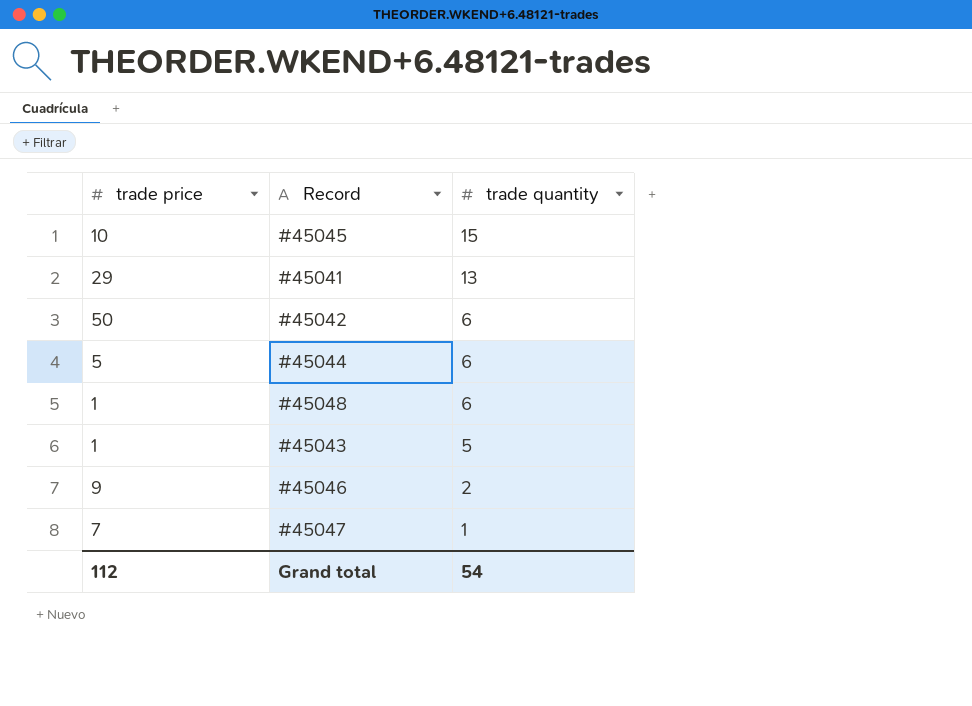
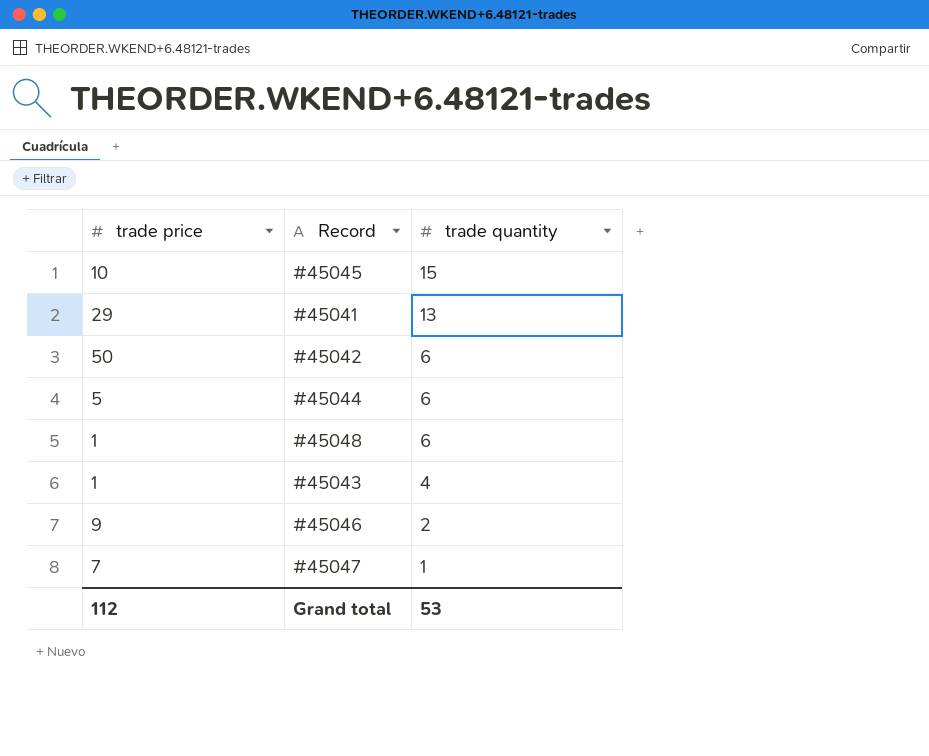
#45043 | trade quantity: 5 -> 4
Grand total | trade quantity: 54 -> 53

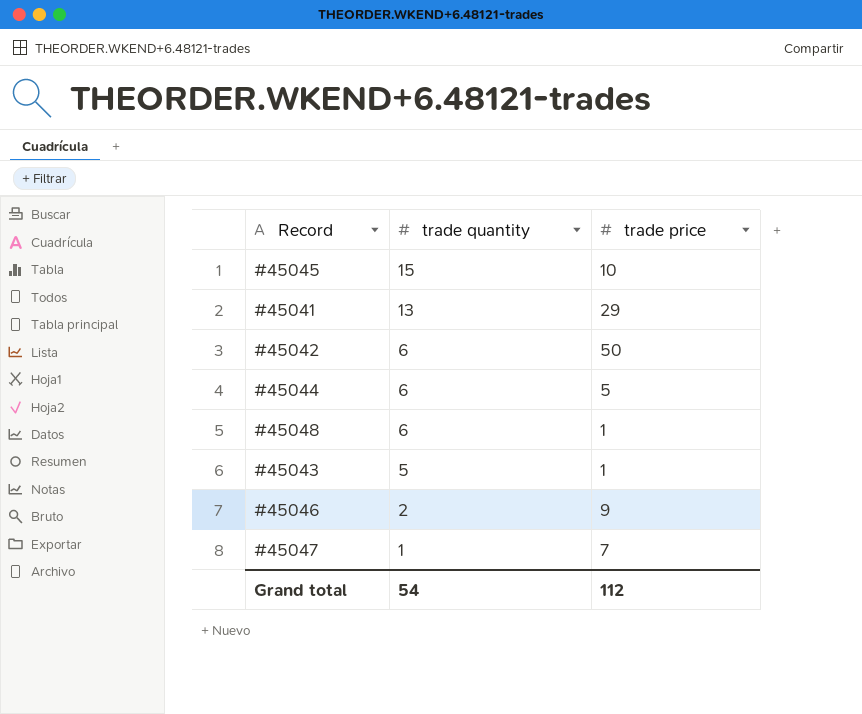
column trade price | position: 1 -> 3
#45043 | trade quantity: 4 -> 5
Grand total | trade quantity: 53 -> 54

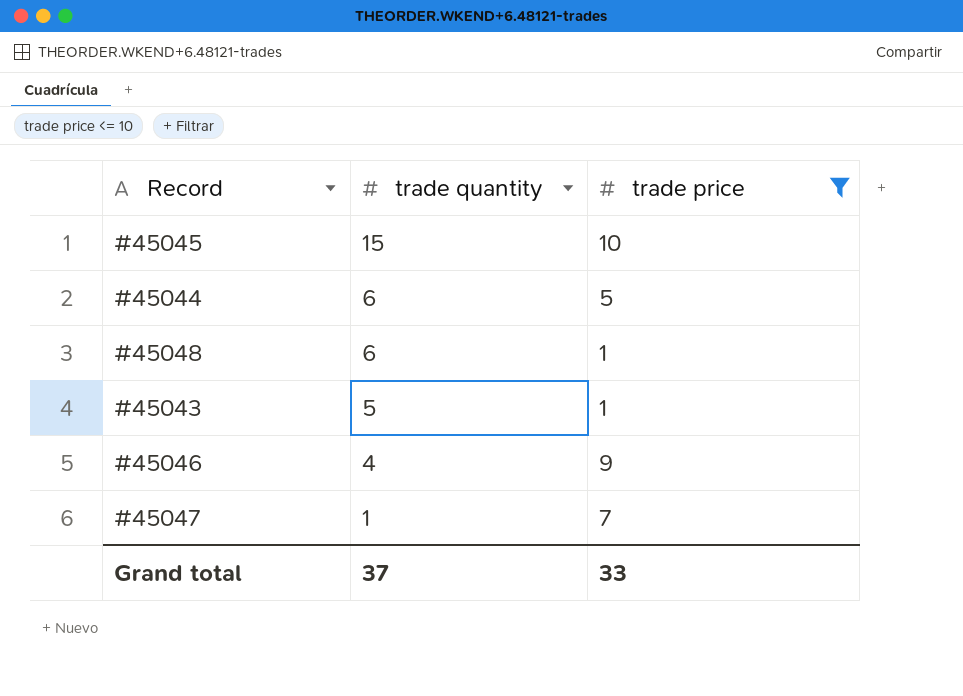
filter: none -> trade price <= 10
#45046 | trade quantity: 2 -> 4
Grand total | trade quantity: 54 -> 37
Grand total | trade price: 112 -> 33

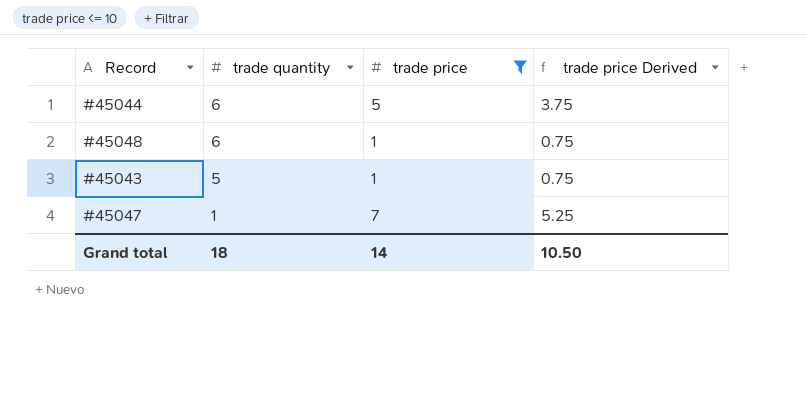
column trade price Derived | formula: none -> [trade price] * 0.75
row #45045: 15 | 10 -> none
row #45046: 4 | 9 -> none
Grand total | trade quantity: 37 -> 18
Grand total | trade price: 33 -> 14

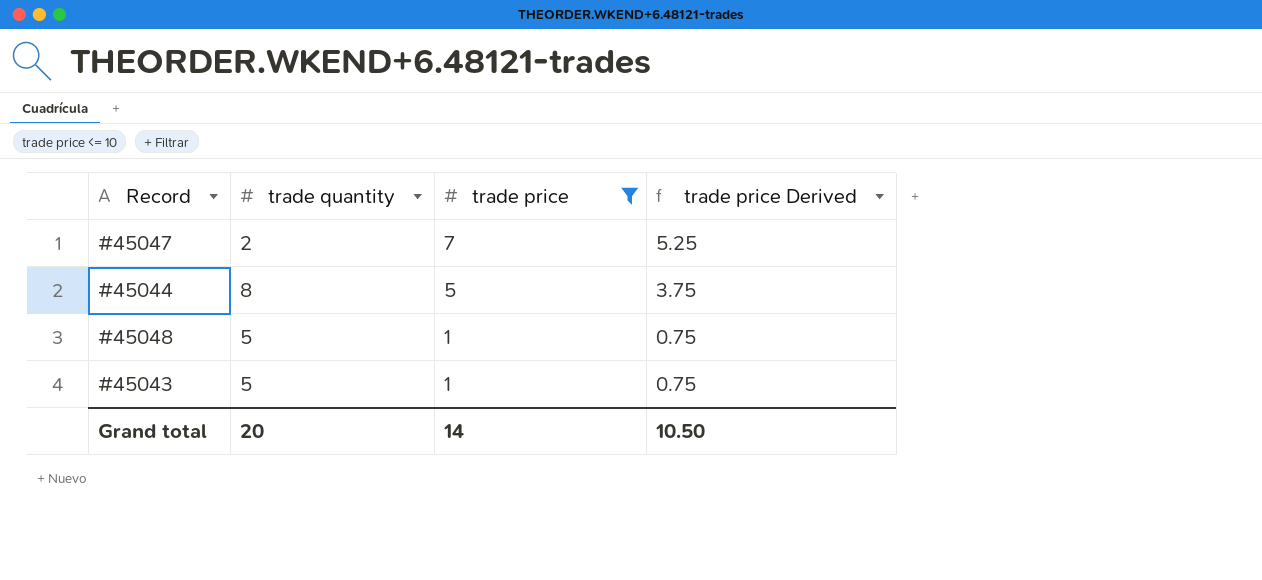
row order: trade quantity descending -> trade price descending
#45047 | trade quantity: 1 -> 2
#45044 | trade quantity: 6 -> 8
#45048 | trade quantity: 6 -> 5
Grand total | trade quantity: 18 -> 20

